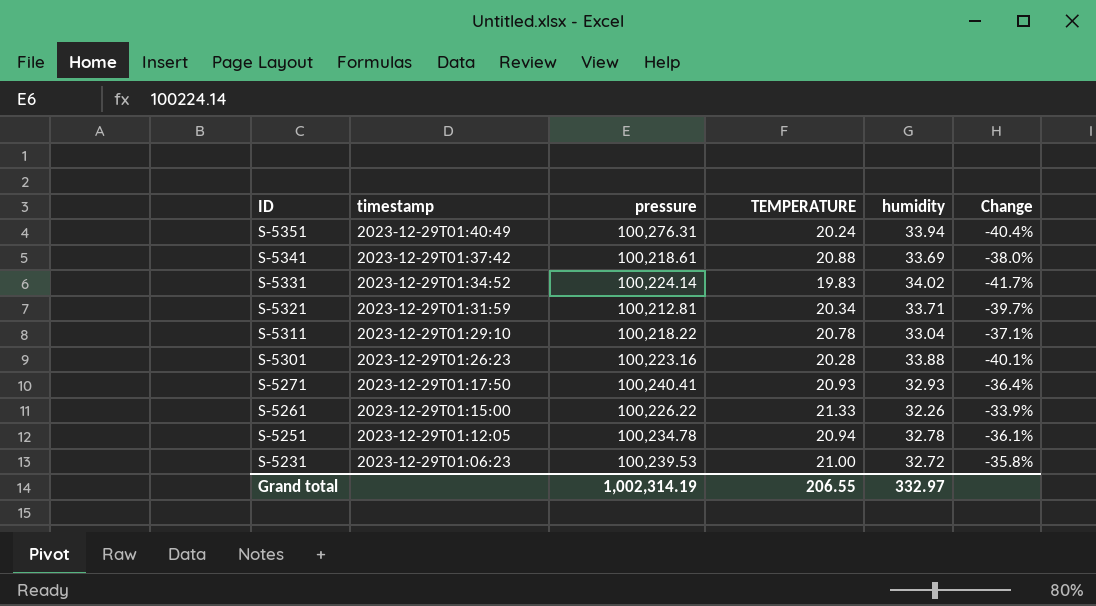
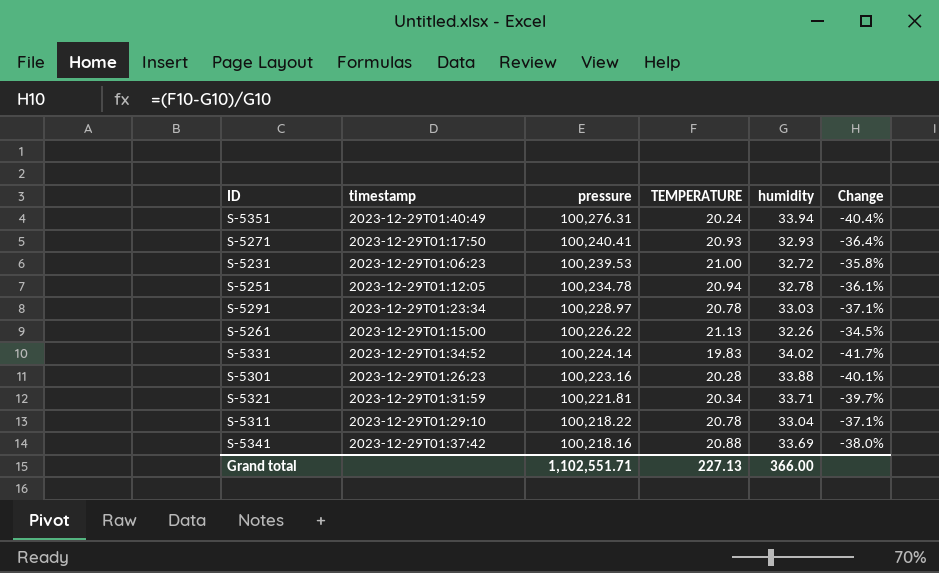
row order: ID descending -> pressure descending
row S-5291: none -> 2023-12-29T01:23:34 | 100,228.97 | 20.78 | 33.03 | -37.1%
S-5261 | TEMPERATURE: 21.33 -> 21.13
S-5261 | Change: -33.9% -> -34.5%
S-5321 | pressure: 100,212.81 -> 100,221.81
S-5341 | pressure: 100,218.61 -> 100,218.16
Grand total | pressure: 1,002,314.19 -> 1,102,551.71
Grand total | TEMPERATURE: 206.55 -> 227.13
Grand total | humidity: 332.97 -> 366.00

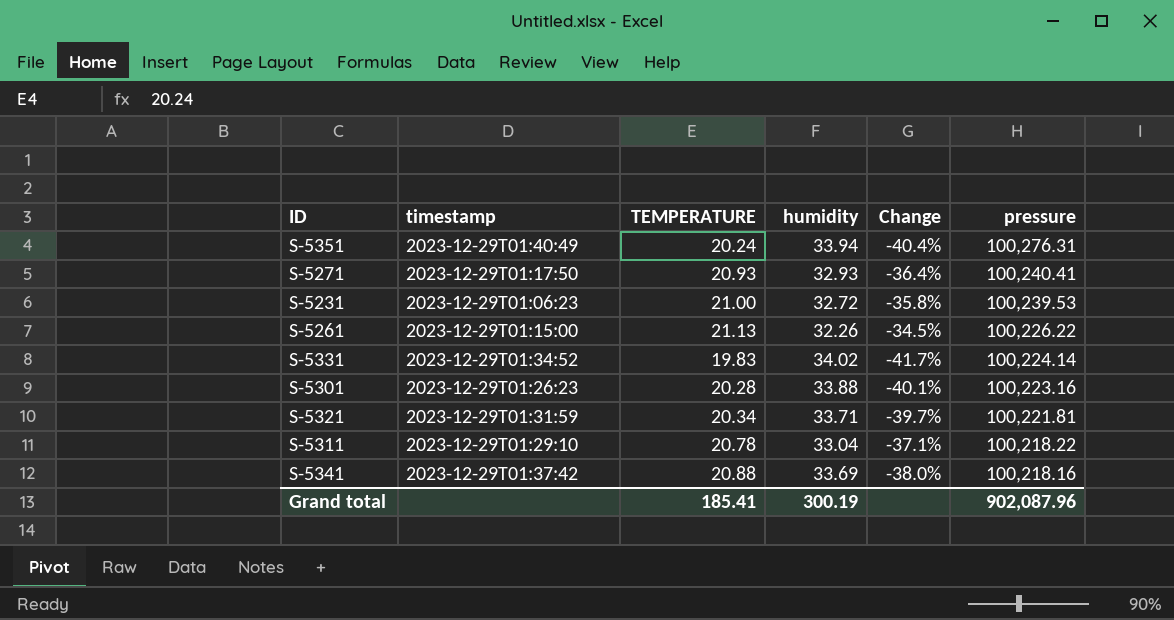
column pressure | position: 3 -> 6
row S-5251: 2023-12-29T01:12:05 | 100,234.78 | 20.94 | 32.78 | -36.1% -> none
row S-5291: 2023-12-29T01:23:34 | 100,228.97 | 20.78 | 33.03 | -37.1% -> none
Grand total | TEMPERATURE: 227.13 -> 185.41
Grand total | humidity: 366.00 -> 300.19
Grand total | pressure: 1,102,551.71 -> 902,087.96

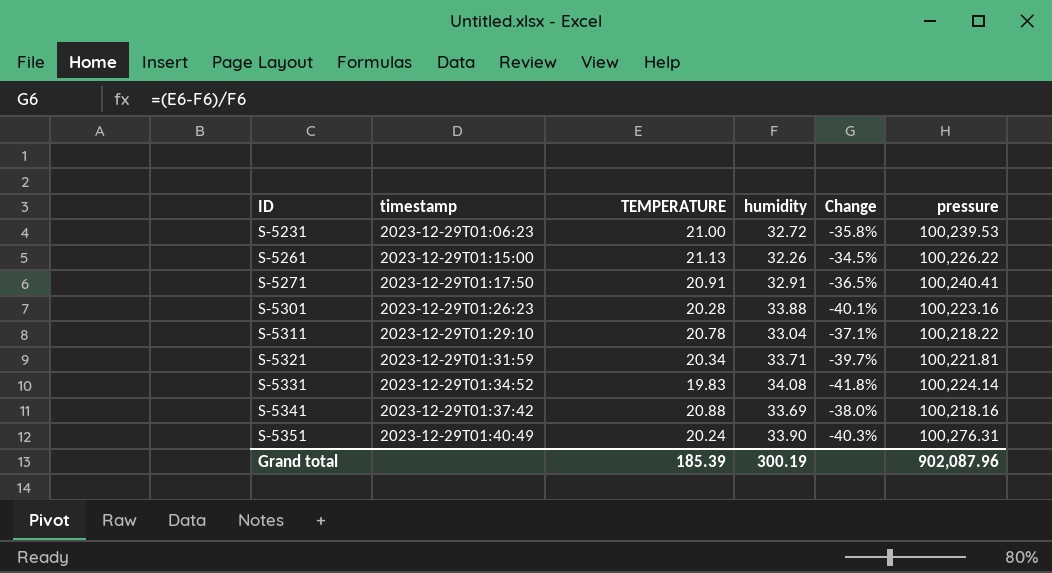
row order: pressure descending -> ID ascending
S-5271 | TEMPERATURE: 20.93 -> 20.91
S-5271 | humidity: 32.93 -> 32.91
S-5271 | Change: -36.4% -> -36.5%
S-5331 | humidity: 34.02 -> 34.08
S-5331 | Change: -41.7% -> -41.8%
S-5351 | humidity: 33.94 -> 33.90
S-5351 | Change: -40.4% -> -40.3%
Grand total | TEMPERATURE: 185.41 -> 185.39

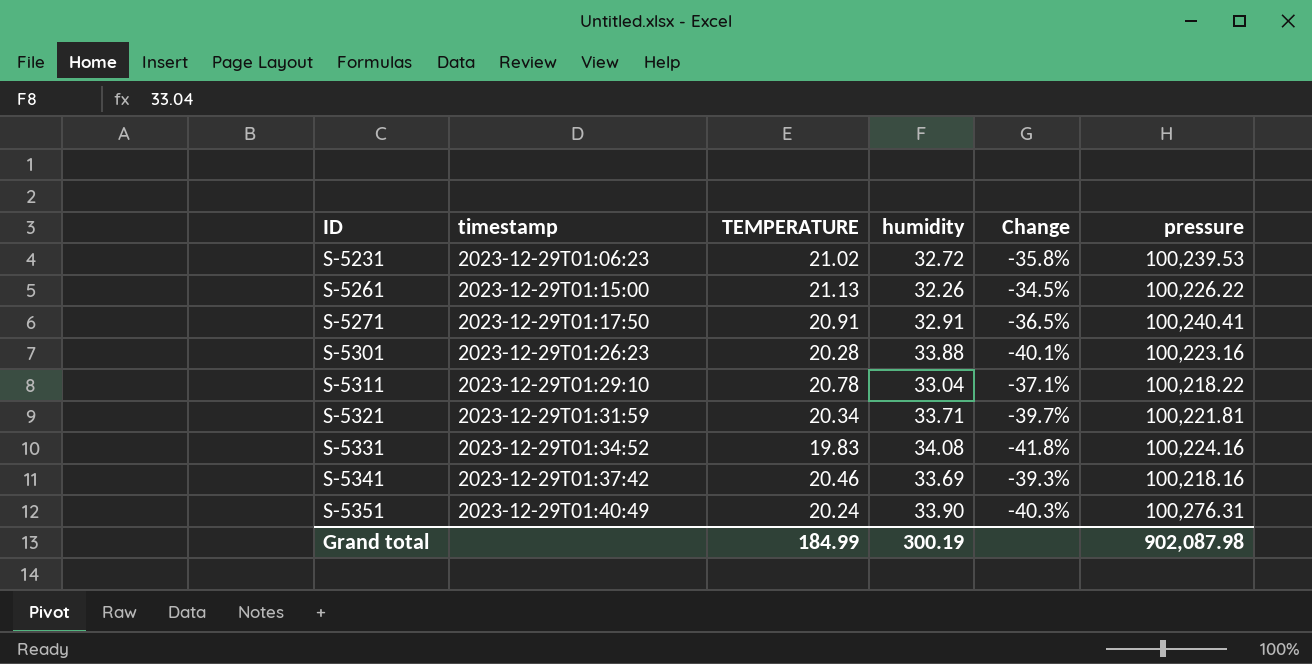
S-5231 | TEMPERATURE: 21.00 -> 21.02
S-5331 | pressure: 100,224.14 -> 100,224.16
S-5341 | TEMPERATURE: 20.88 -> 20.46
S-5341 | Change: -38.0% -> -39.3%
Grand total | TEMPERATURE: 185.39 -> 184.99
Grand total | pressure: 902,087.96 -> 902,087.98

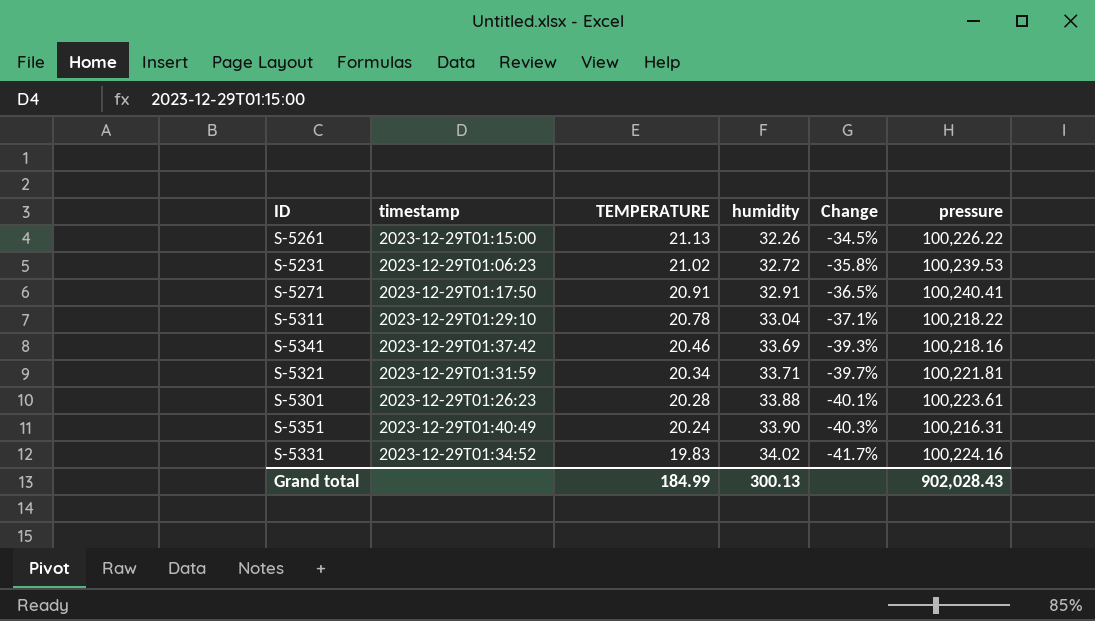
row order: ID ascending -> TEMPERATURE descending
S-5301 | pressure: 100,223.16 -> 100,223.61
S-5351 | pressure: 100,276.31 -> 100,216.31
S-5331 | humidity: 34.08 -> 34.02
S-5331 | Change: -41.8% -> -41.7%
Grand total | humidity: 300.19 -> 300.13
Grand total | pressure: 902,087.98 -> 902,028.43

